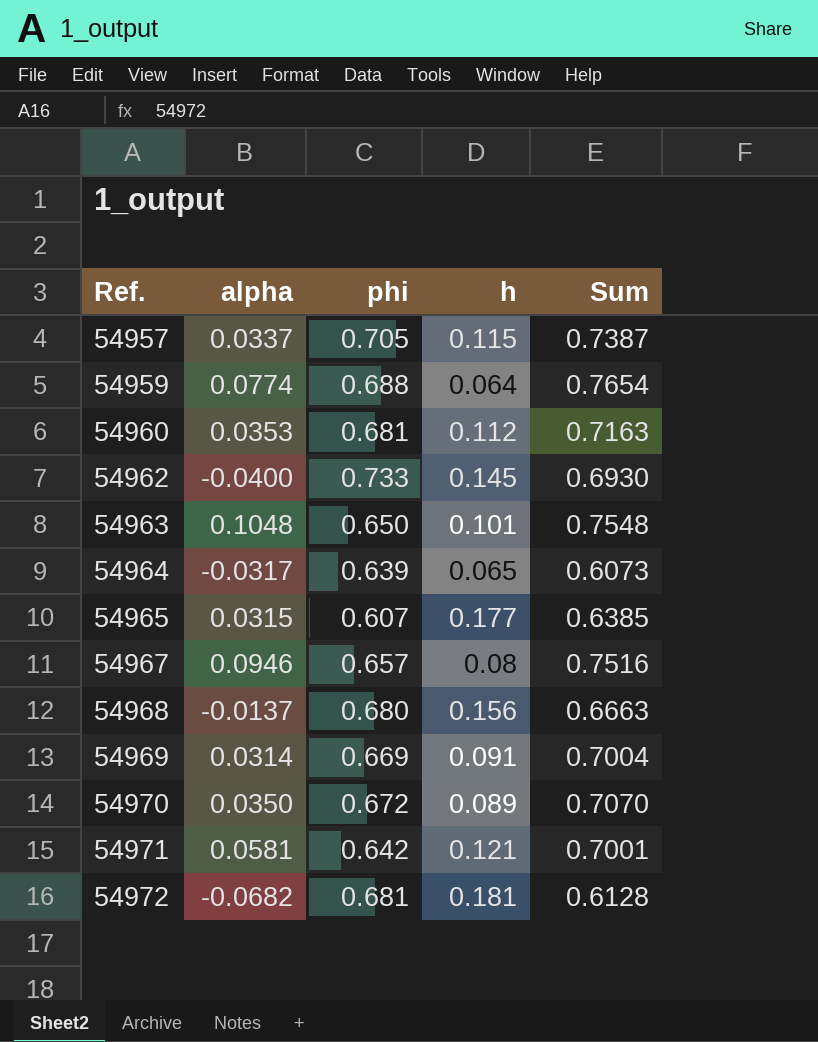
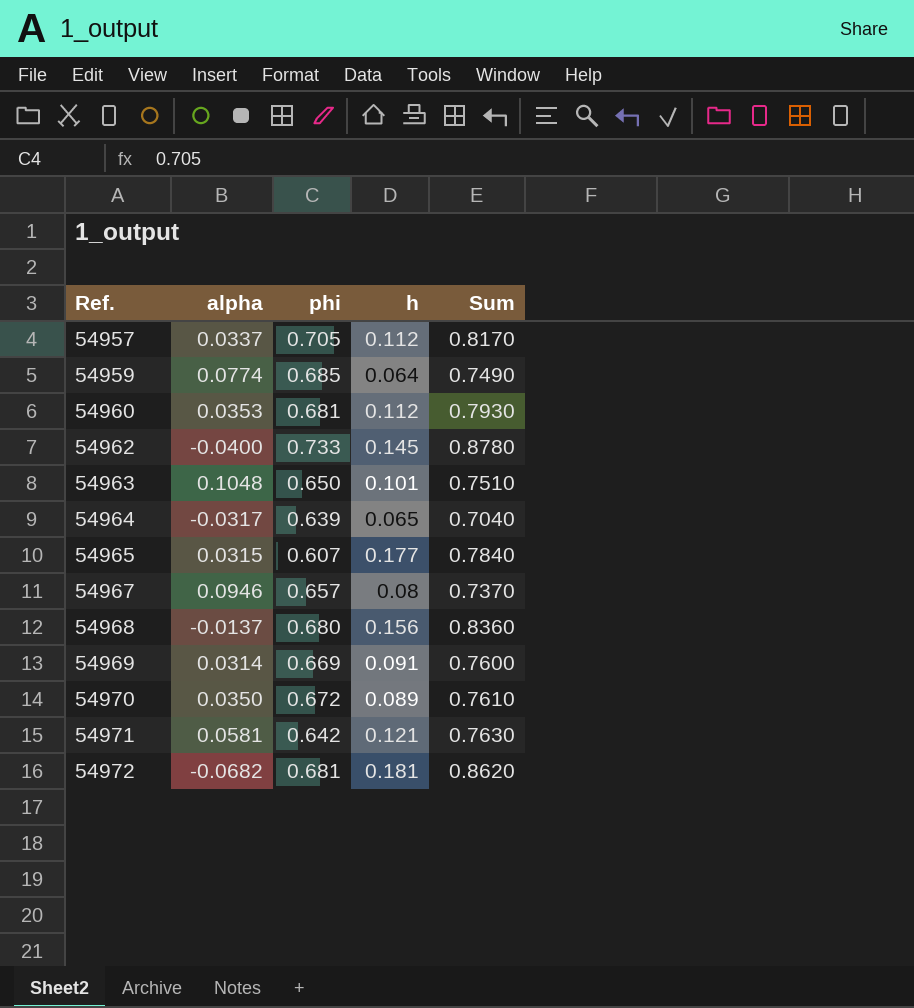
column Sum | formula: [alpha] + [phi] -> [phi] + [h]
54957 | h: 0.115 -> 0.112
54959 | phi: 0.688 -> 0.685

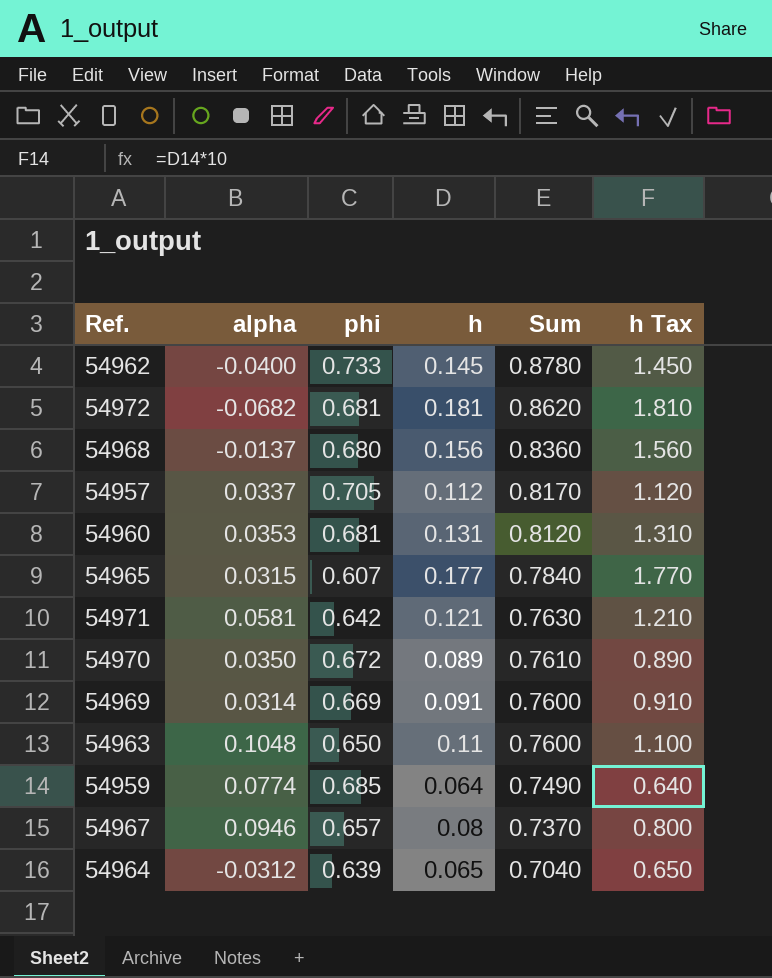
row order: Ref. ascending -> Sum descending
column h Tax | formula: none -> [h] * 10
54960 | h: 0.112 -> 0.131
54960 | Sum: 0.7930 -> 0.8120
54963 | h: 0.101 -> 0.11
54963 | Sum: 0.7510 -> 0.7600
54964 | alpha: -0.0317 -> -0.0312

